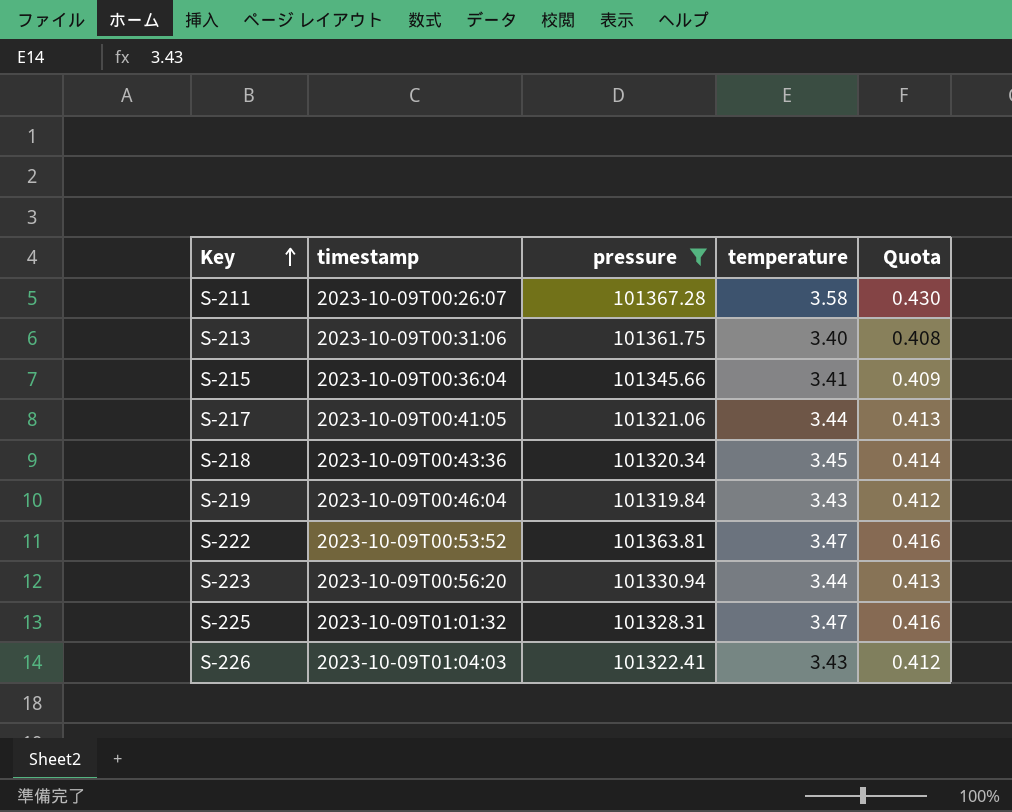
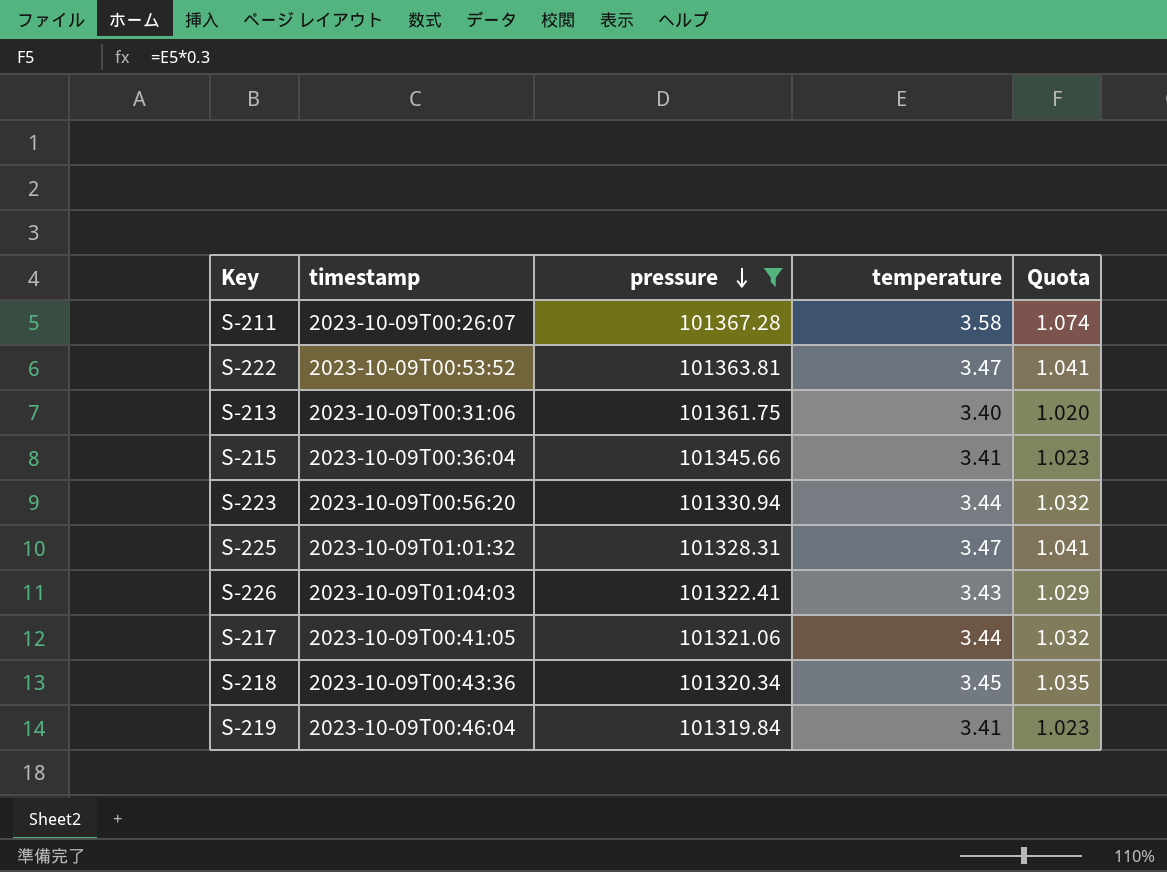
row order: Key ascending -> pressure descending
column Quota | formula: [temperature] * 0.12 -> [temperature] * 0.3
S-219 | temperature: 3.43 -> 3.41

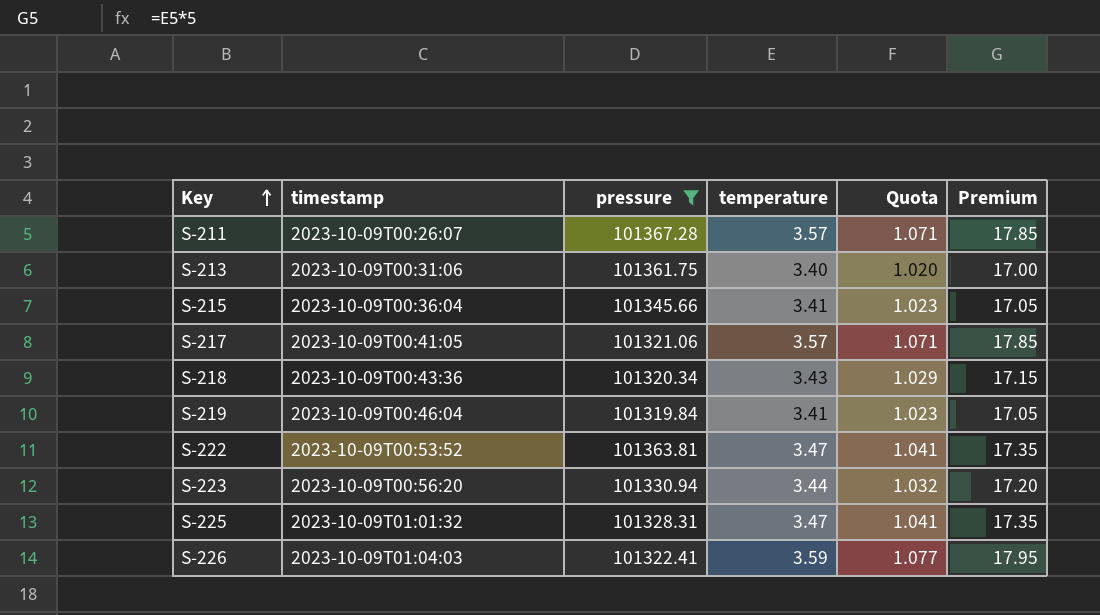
row order: pressure descending -> Key ascending
column Premium | formula: none -> [temperature] * 5
S-211 | temperature: 3.58 -> 3.57
S-211 | Quota: 1.074 -> 1.071
S-217 | temperature: 3.44 -> 3.57
S-217 | Quota: 1.032 -> 1.071
S-218 | temperature: 3.45 -> 3.43
S-218 | Quota: 1.035 -> 1.029
S-226 | temperature: 3.43 -> 3.59
S-226 | Quota: 1.029 -> 1.077

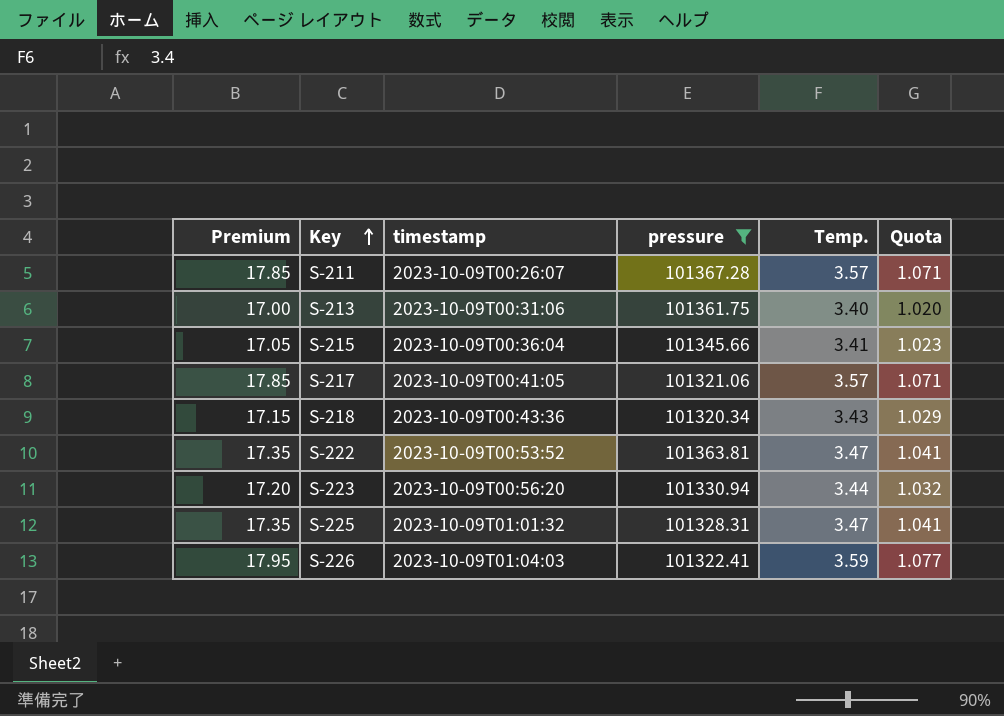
column Premium | position: 6 -> 1
column name: temperature -> Temp.
row S-219: 2023-10-09T00:46:04 | 101319.84 | 3.41 | 1.023 | 17.05 -> none

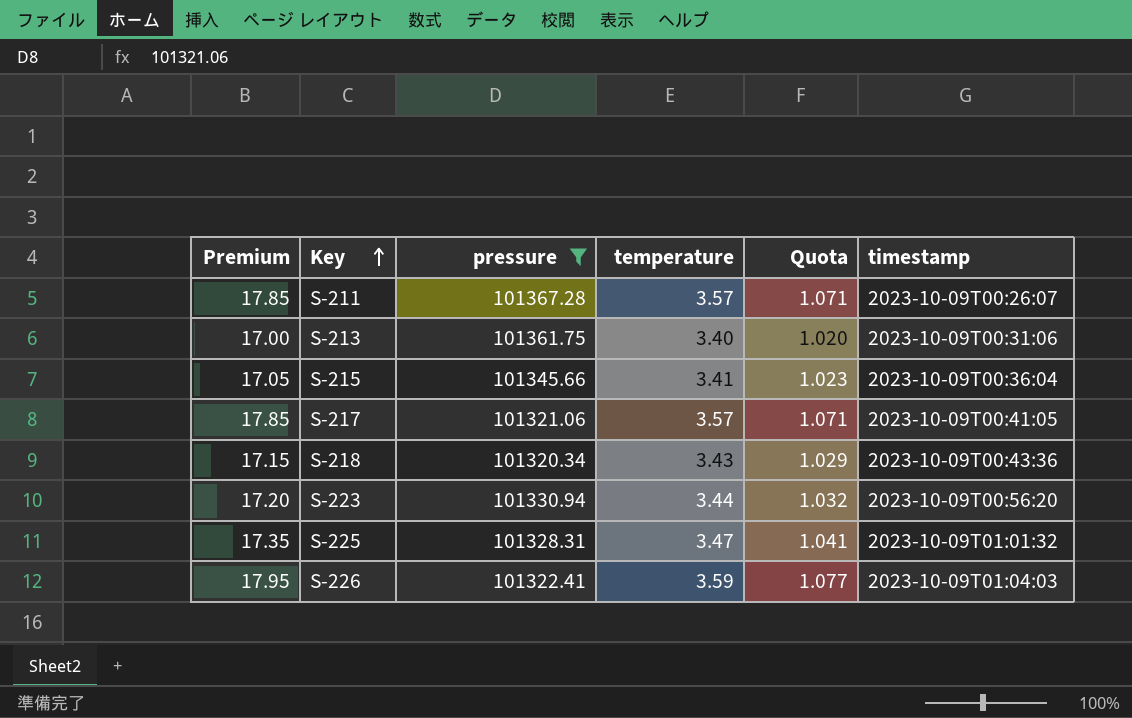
column name: Temp. -> temperature
column timestamp | position: 3 -> 6
row S-222: 17.35 | 2023-10-09T00:53:52 | 101363.81 | 3.47 | 1.041 -> none

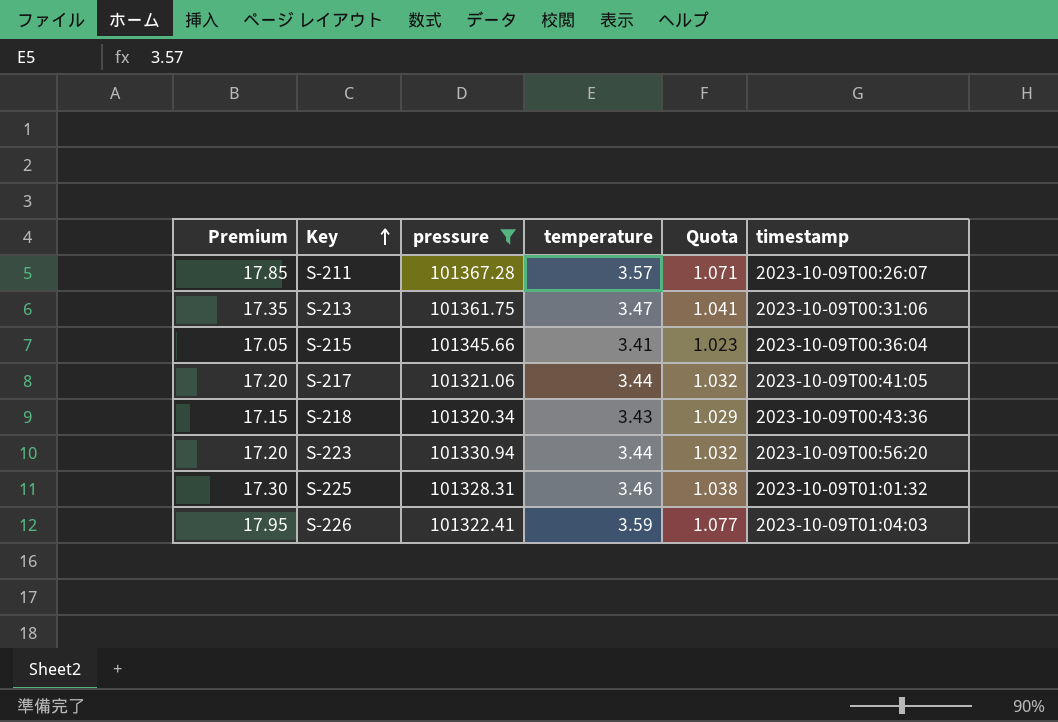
S-213 | Premium: 17.00 -> 17.35
S-213 | temperature: 3.40 -> 3.47
S-213 | Quota: 1.020 -> 1.041
S-217 | Premium: 17.85 -> 17.20
S-217 | temperature: 3.57 -> 3.44
S-217 | Quota: 1.071 -> 1.032
S-225 | Premium: 17.35 -> 17.30
S-225 | temperature: 3.47 -> 3.46
S-225 | Quota: 1.041 -> 1.038

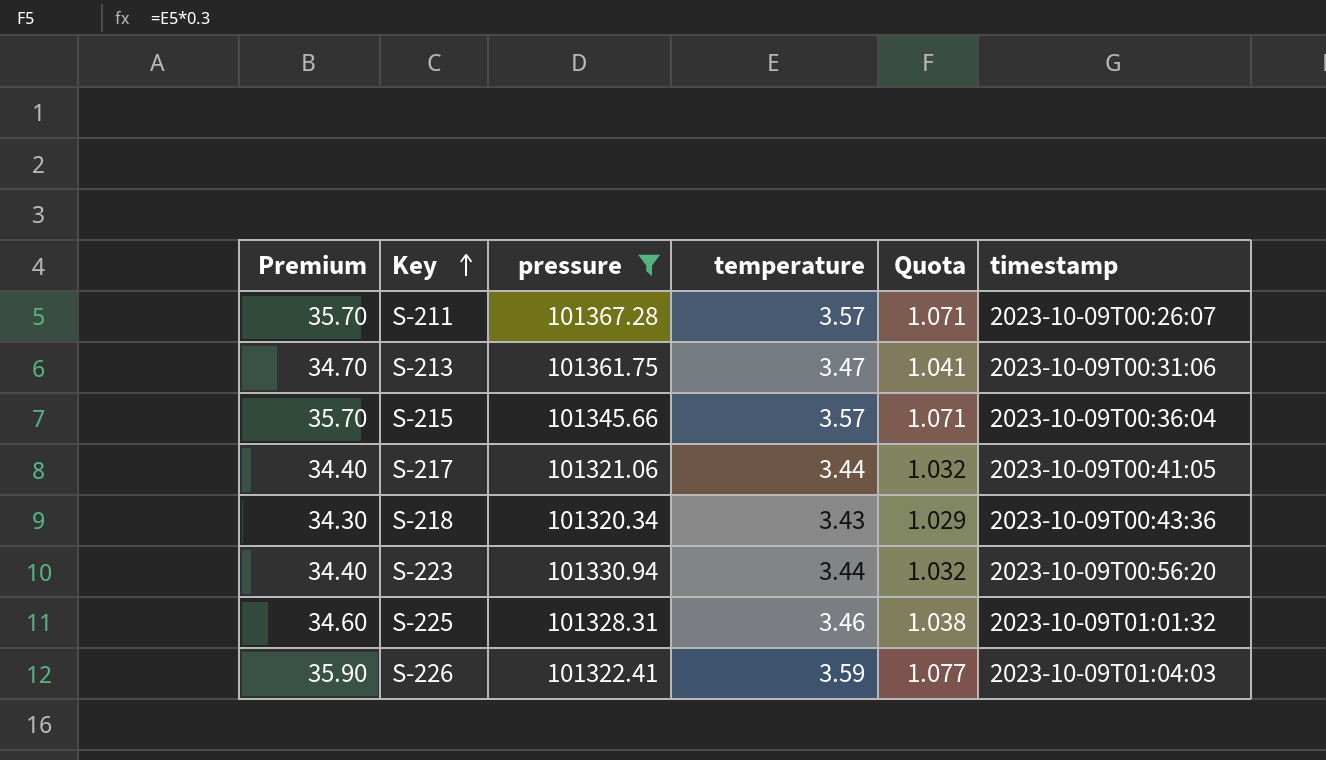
column Premium | formula: [temperature] * 5 -> [temperature] * 10
S-215 | temperature: 3.41 -> 3.57
S-215 | Quota: 1.023 -> 1.071

